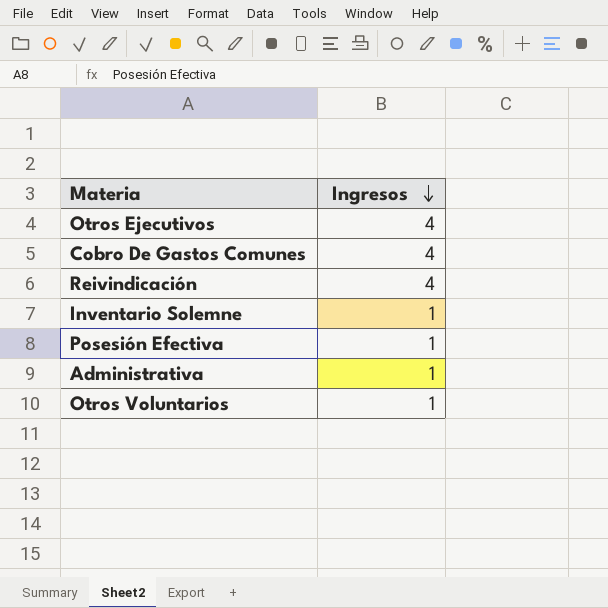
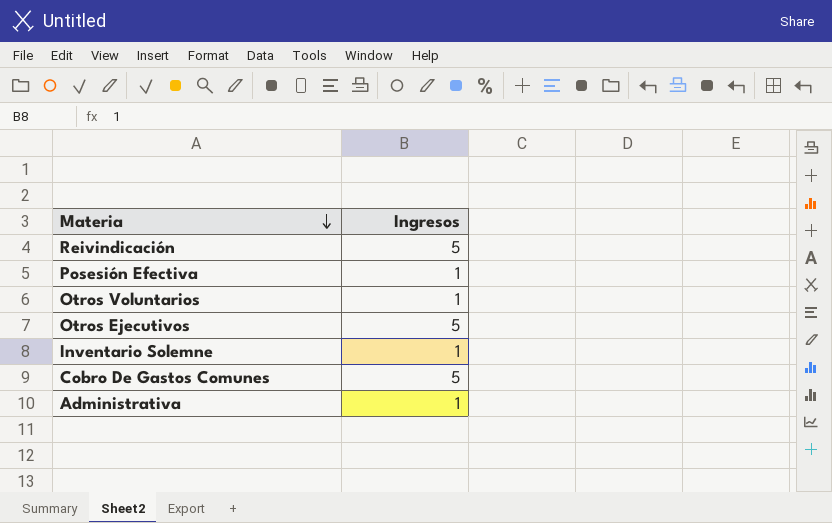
row order: Ingresos descending -> Materia descending
Reivindicación | Ingresos: 4 -> 5
Otros Ejecutivos | Ingresos: 4 -> 5
Cobro De Gastos Comunes | Ingresos: 4 -> 5

